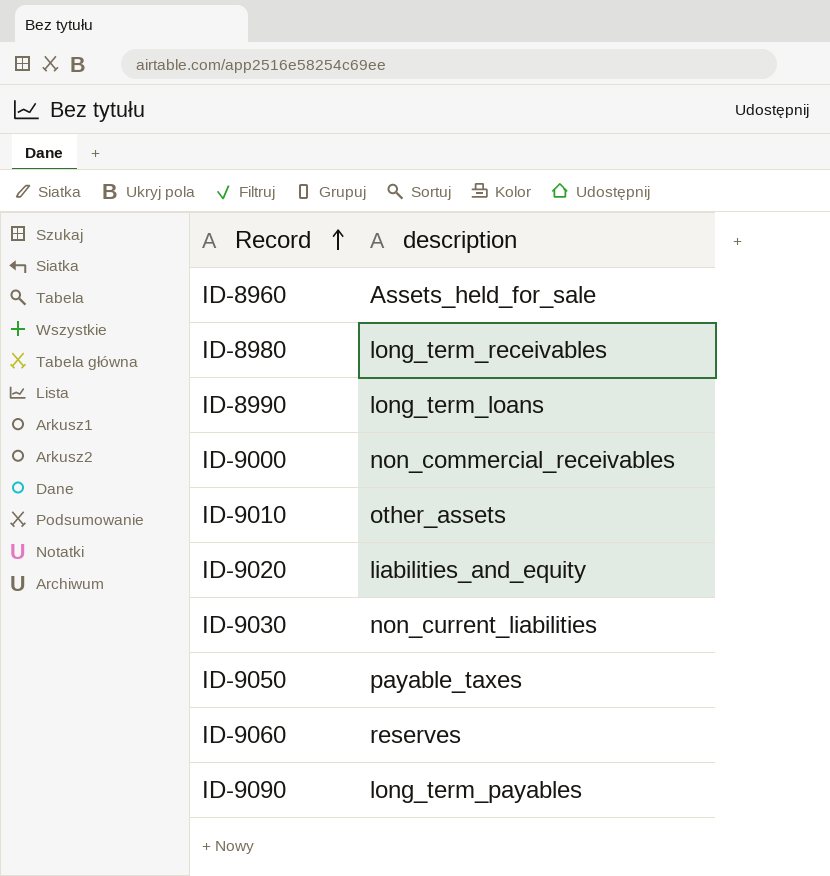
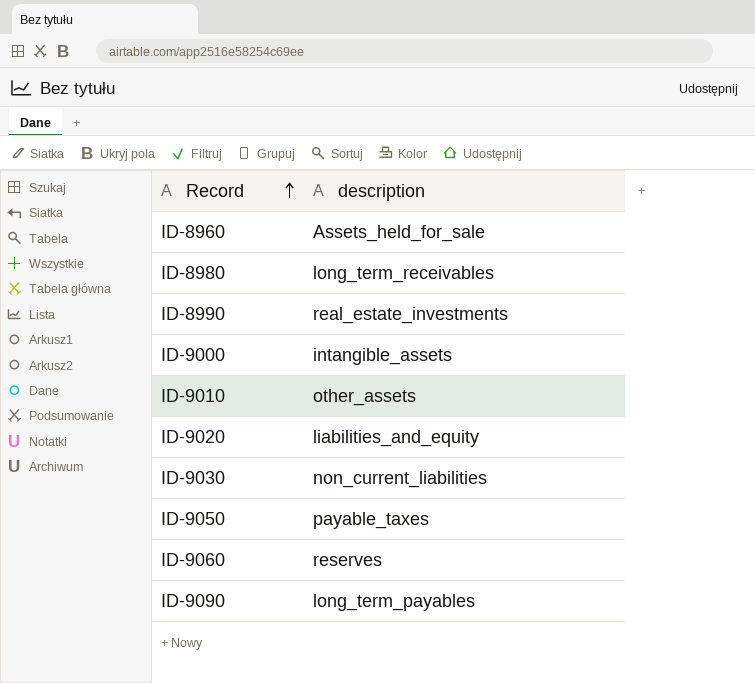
ID-8990 | description: long_term_loans -> real_estate_investments
ID-9000 | description: non_commercial_receivables -> intangible_assets

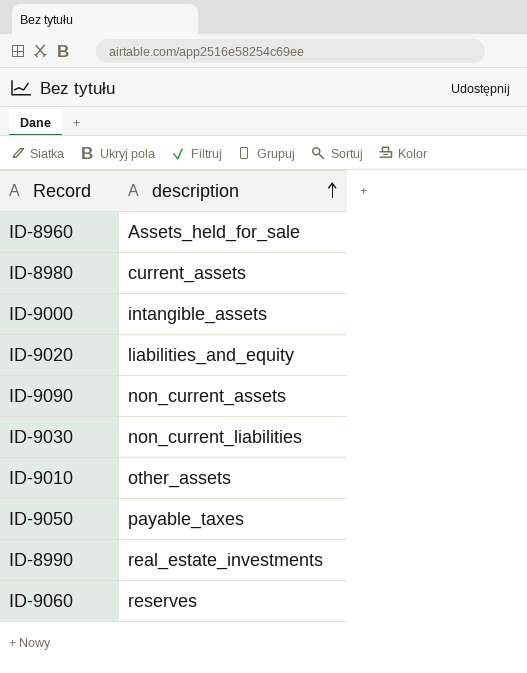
row order: Record ascending -> description ascending
ID-8980 | description: long_term_receivables -> current_assets
ID-9090 | description: long_term_payables -> non_current_assets

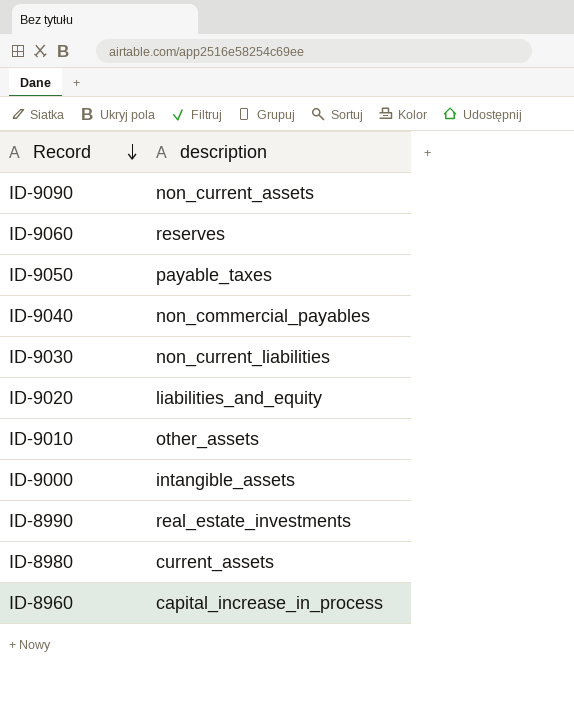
row order: description ascending -> Record descending
row ID-9040: none -> non_commercial_payables
ID-8960 | description: Assets_held_for_sale -> capital_increase_in_process

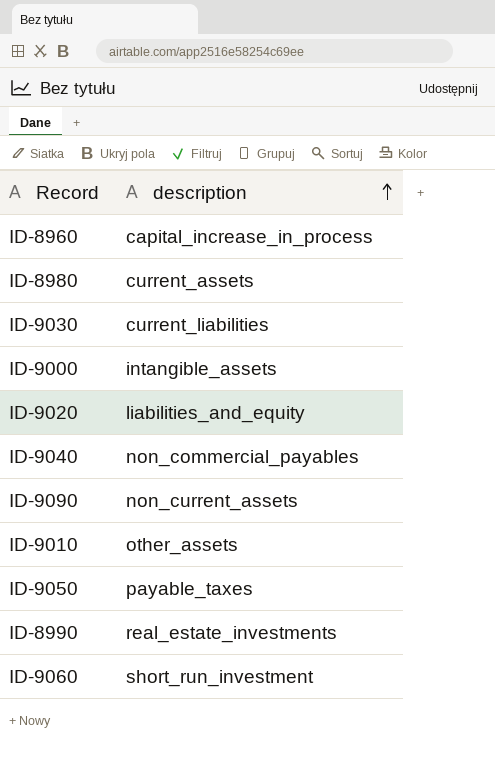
row order: Record descending -> description ascending
ID-9030 | description: non_current_liabilities -> current_liabilities
ID-9060 | description: reserves -> short_run_investment

